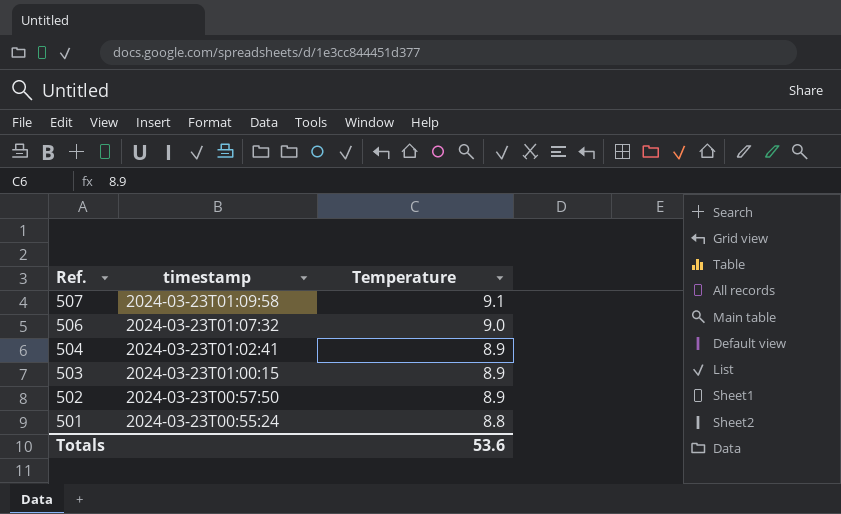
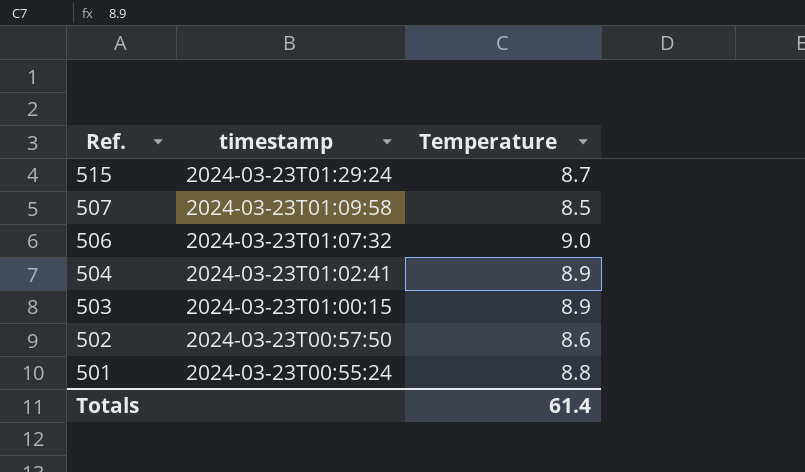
row 515: none -> 2024-03-23T01:29:24 | 8.7
507 | Temperature: 9.1 -> 8.5
502 | Temperature: 8.9 -> 8.6
Totals | Temperature: 53.6 -> 61.4

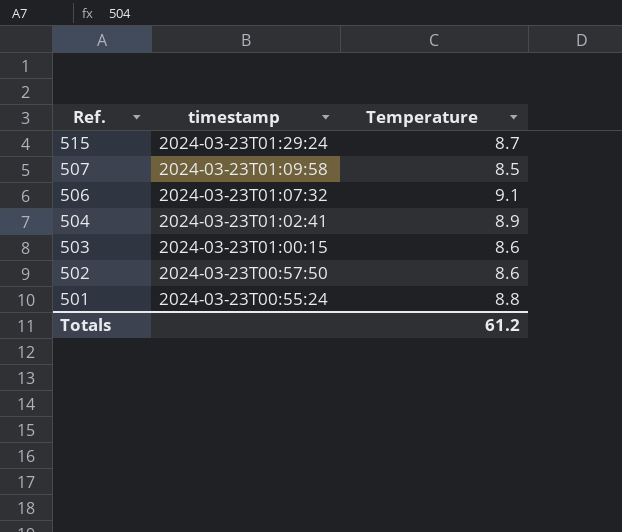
506 | Temperature: 9.0 -> 9.1
503 | Temperature: 8.9 -> 8.6
Totals | Temperature: 61.4 -> 61.2

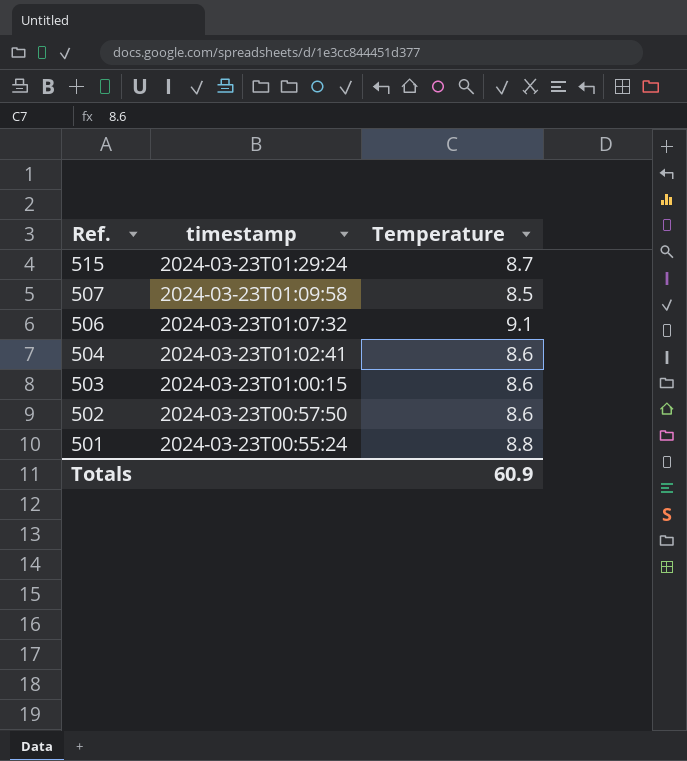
504 | Temperature: 8.9 -> 8.6
Totals | Temperature: 61.2 -> 60.9

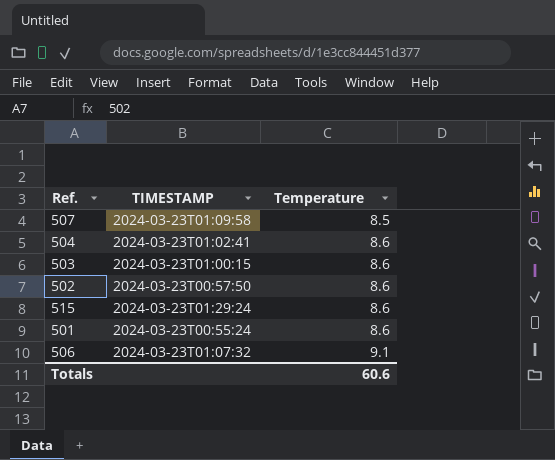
row order: Ref. descending -> Temperature ascending
column name: timestamp -> TIMESTAMP
515 | Temperature: 8.7 -> 8.6
501 | Temperature: 8.8 -> 8.6
Totals | Temperature: 60.9 -> 60.6

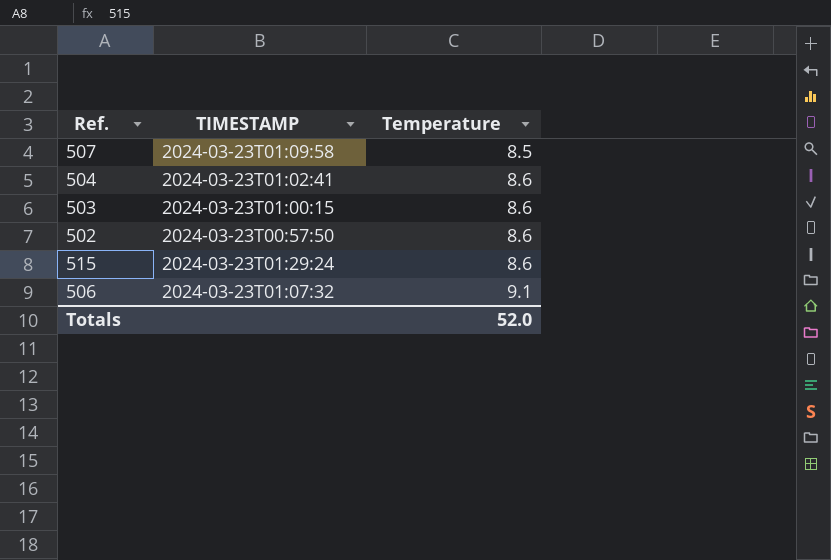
row 501: 2024-03-23T00:55:24 | 8.6 -> none
Totals | Temperature: 60.6 -> 52.0

